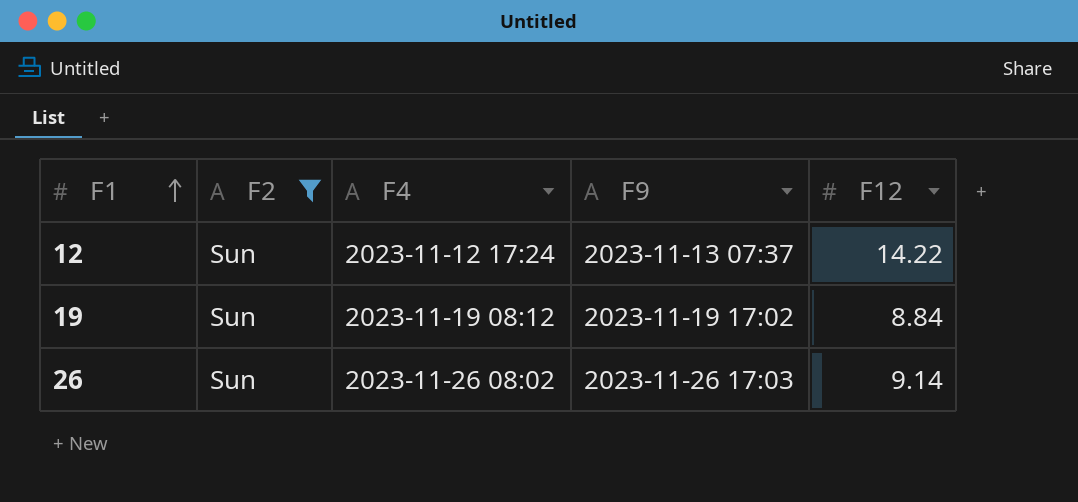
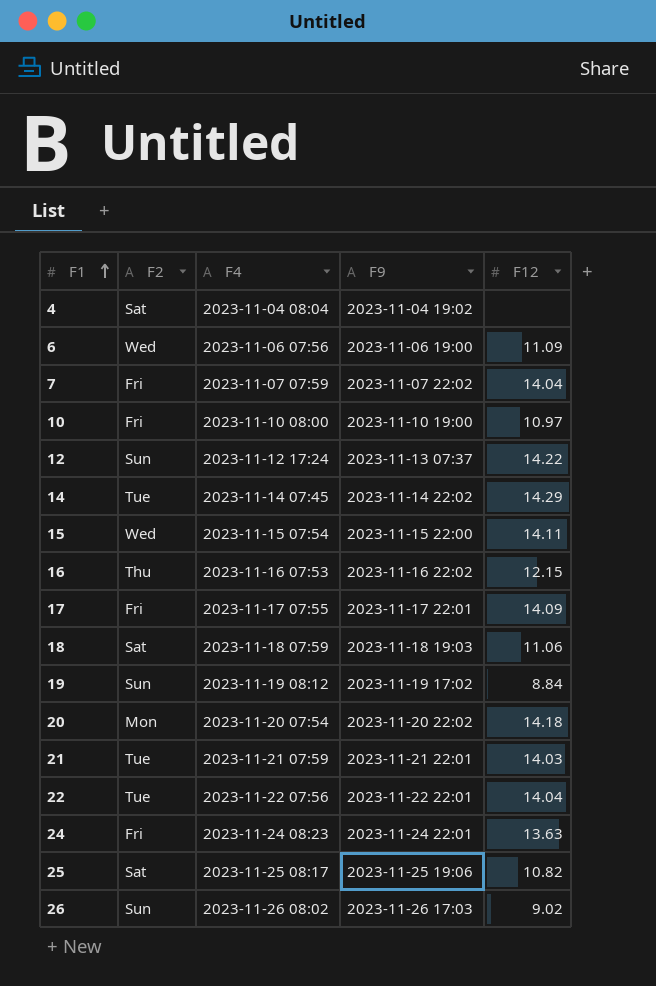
filter: F2 = Sun -> none
26 | F12: 9.14 -> 9.02

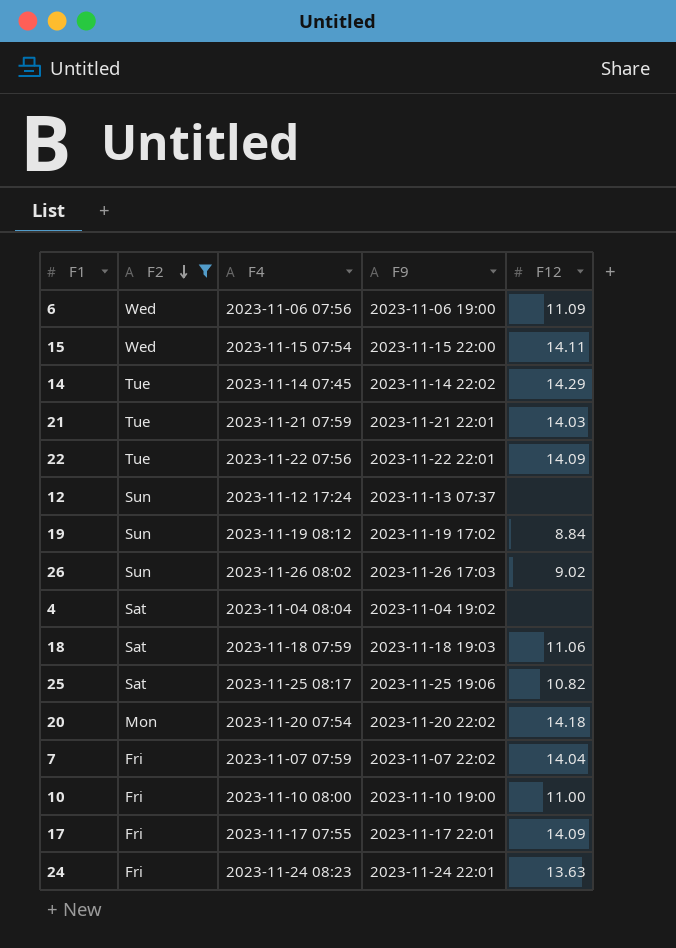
filter: none -> F2 != Thu
row order: F1 ascending -> F2 descending
22 | F12: 14.04 -> 14.09
12 | F12: 14.22 -> none
10 | F12: 10.97 -> 11.00

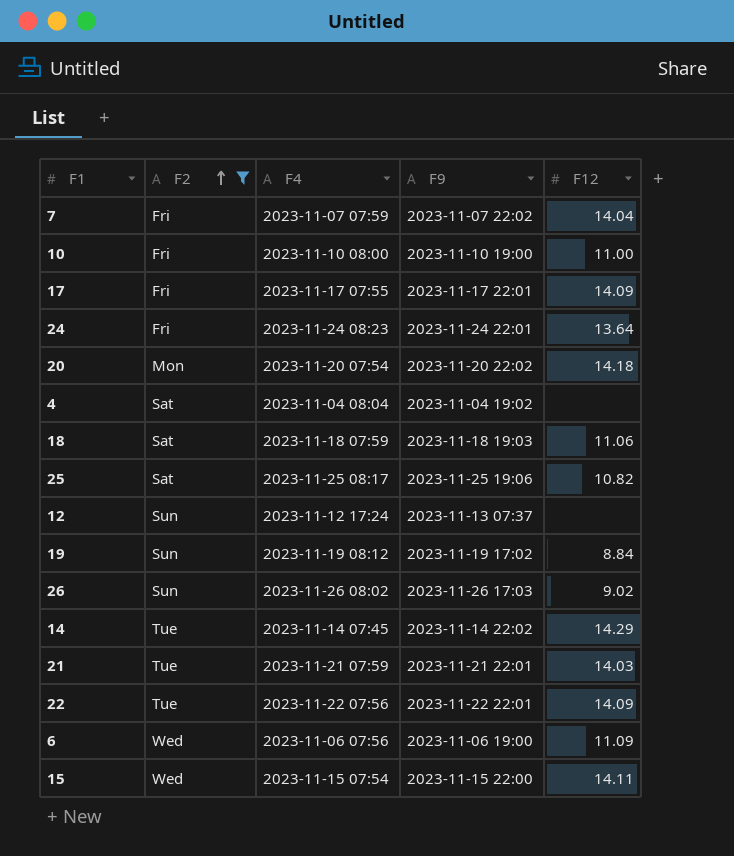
row order: F2 descending -> F2 ascending
24 | F12: 13.63 -> 13.64

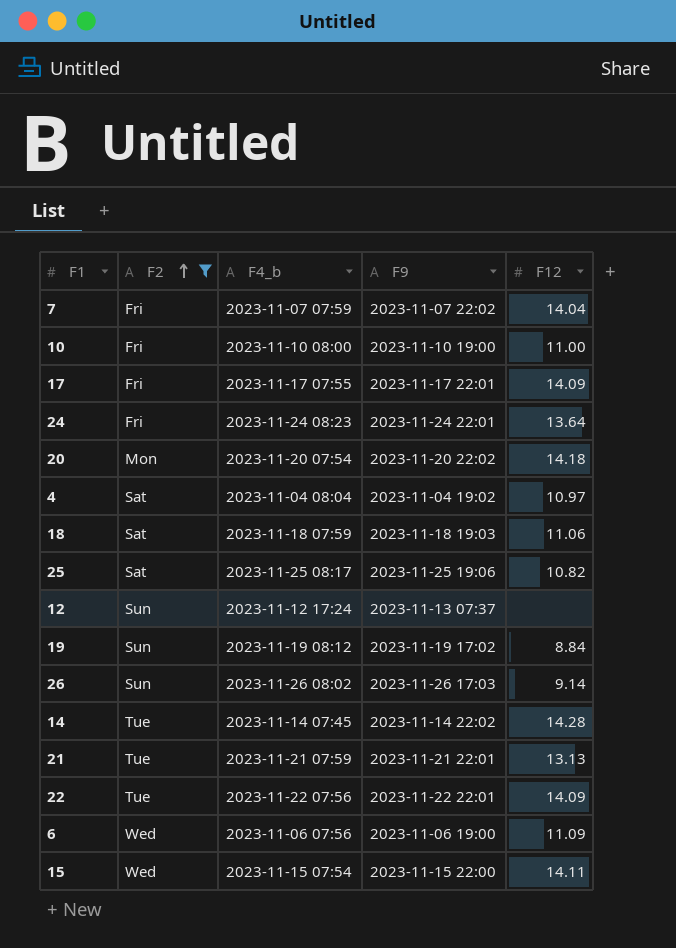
column name: F4 -> F4_b
4 | F12: none -> 10.97
26 | F12: 9.02 -> 9.14
14 | F12: 14.29 -> 14.28
21 | F12: 14.03 -> 13.13

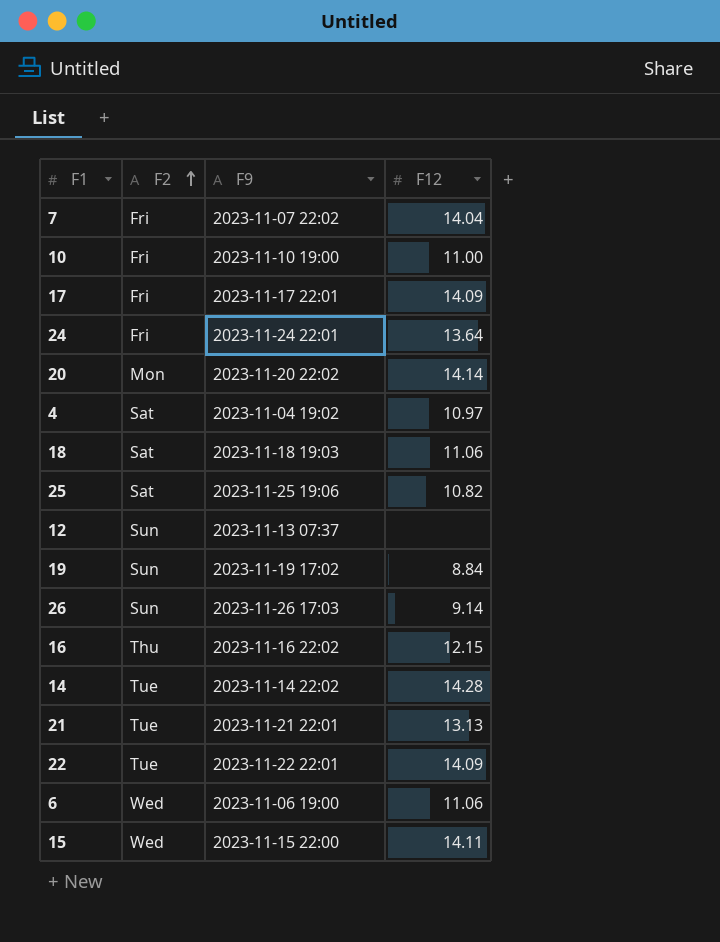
filter: F2 != Thu -> none
column F4_b | position: 3 -> none
20 | F12: 14.18 -> 14.14
6 | F12: 11.09 -> 11.06

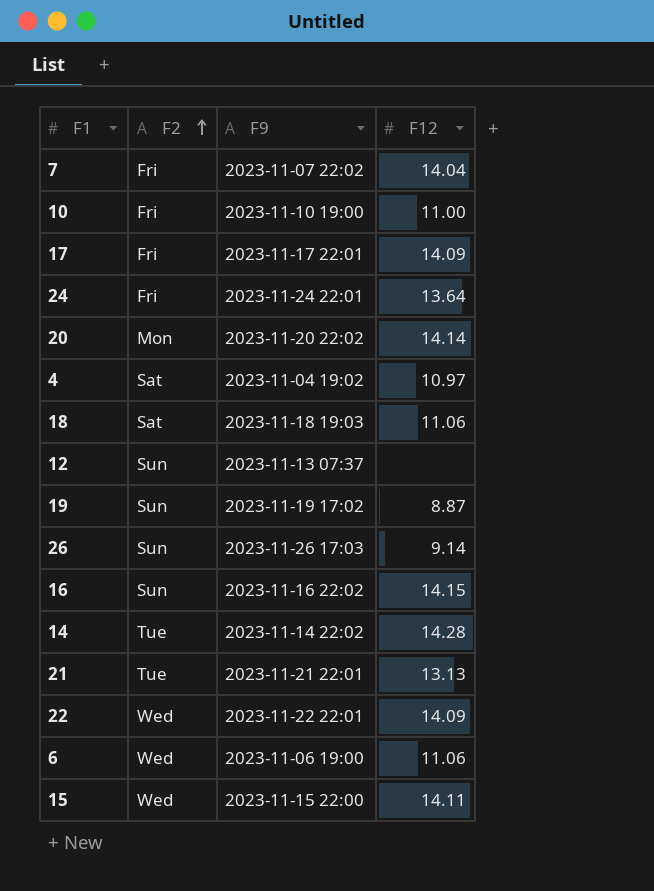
row 25: Sat | 2023-11-25 19:06 | 10.82 -> none
19 | F12: 8.84 -> 8.87
16 | F2: Thu -> Sun
16 | F12: 12.15 -> 14.15
22 | F2: Tue -> Wed

